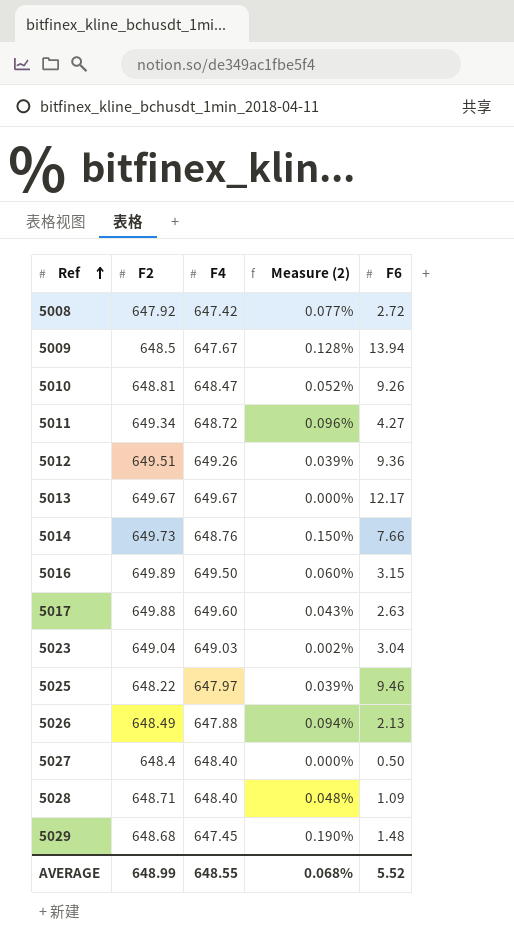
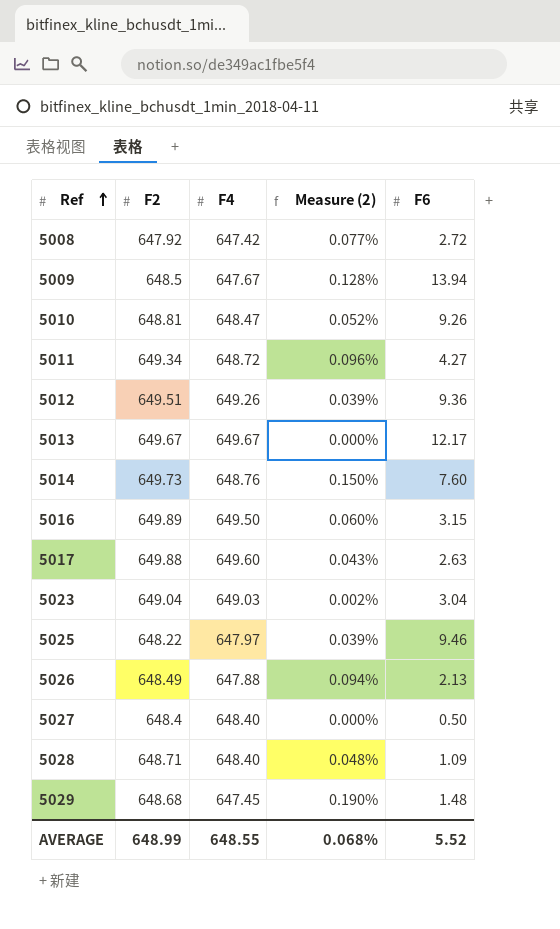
5014 | F6: 7.66 -> 7.60

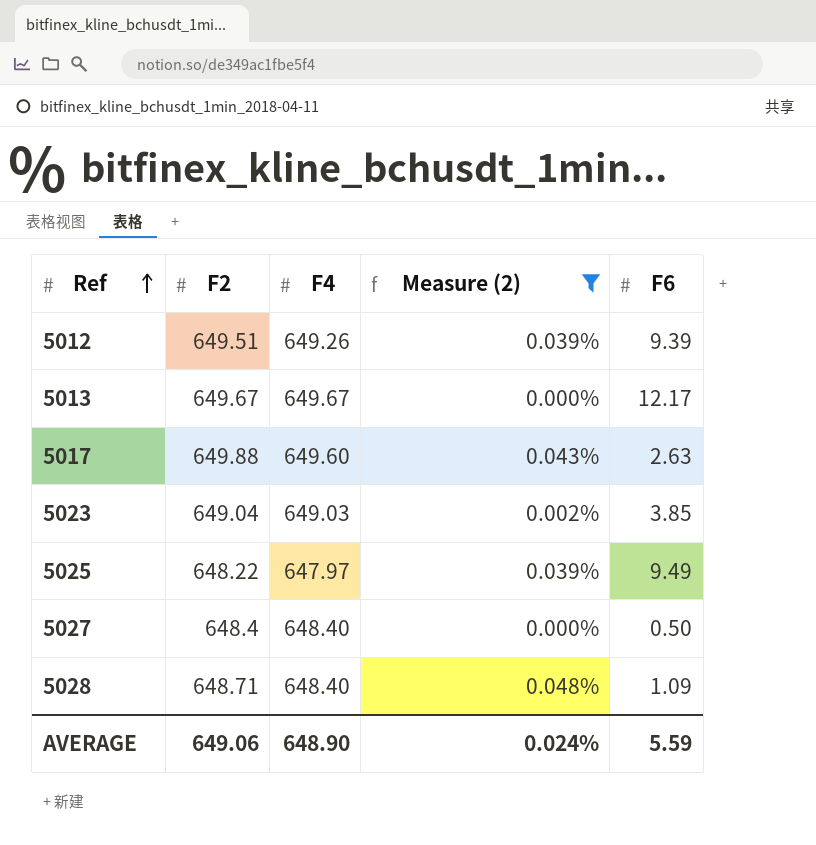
filter: none -> Measure (2) <= 0.048%
5012 | F6: 9.36 -> 9.39
5023 | F6: 3.04 -> 3.85
5025 | F6: 9.46 -> 9.49
AVERAGE | F2: 648.99 -> 649.06
AVERAGE | F4: 648.55 -> 648.90
AVERAGE | Measure (2): 0.068% -> 0.024%
AVERAGE | F6: 5.52 -> 5.59

